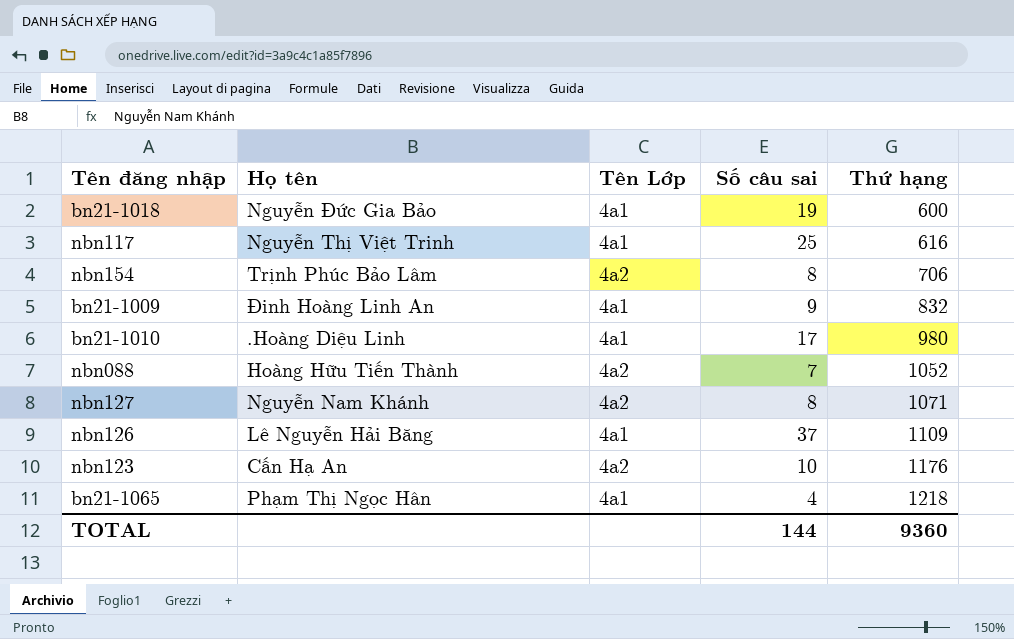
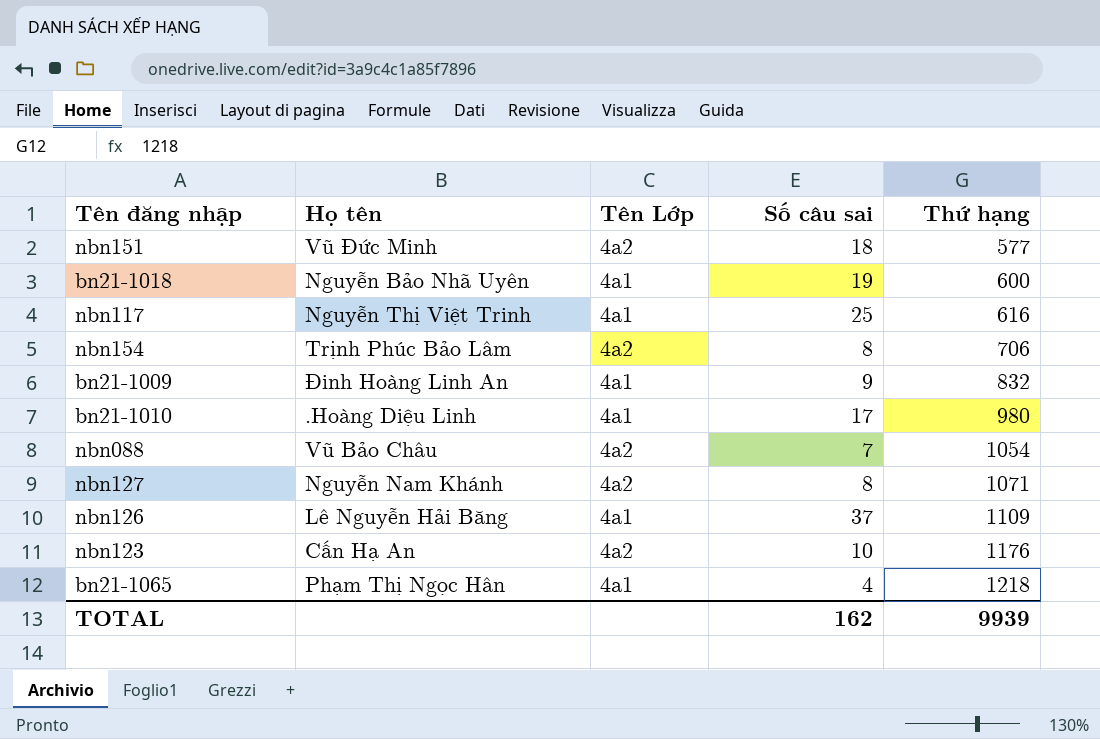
row nbn151: none -> Vũ Đức Minh | 4a2 | 18 | 577
bn21-1018 | Họ tên: Nguyễn Đức Gia Bảo -> Nguyễn Bảo Nhã Uyên
nbn088 | Họ tên: Hoàng Hữu Tiến Thành -> Vũ Bảo Châu
nbn088 | Thứ hạng: 1052 -> 1054
TOTAL | Số câu sai: 144 -> 162
TOTAL | Thứ hạng: 9360 -> 9939

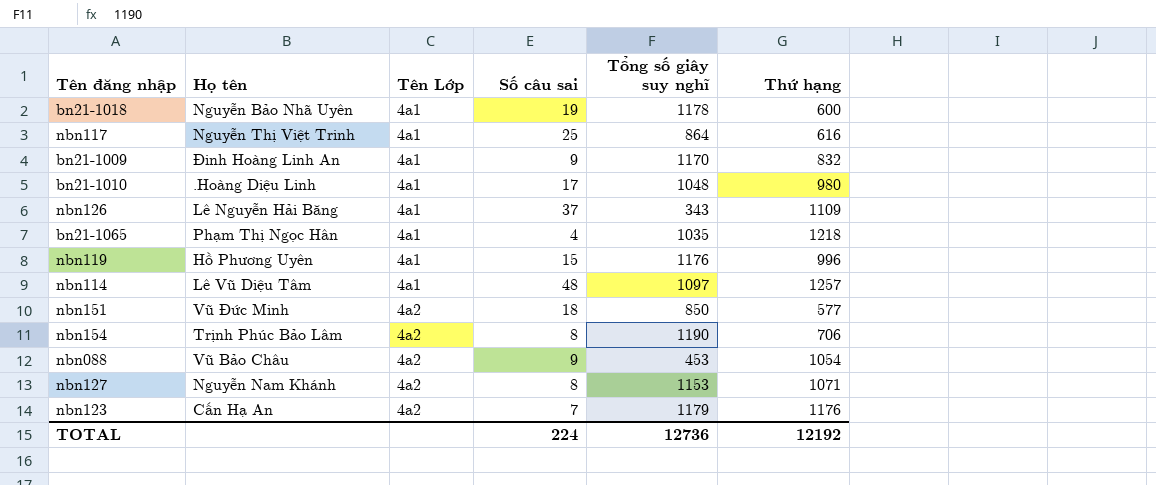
row order: Thứ hạng ascending -> Tên Lớp ascending
column Tổng số giây suy nghĩ | position: none -> 5
row nbn119: none -> Hồ Phương Uyên | 4a1 | 15 | 1176 | 996
row nbn114: none -> Lê Vũ Diệu Tâm | 4a1 | 48 | 1097 | 1257
nbn088 | Số câu sai: 7 -> 9
nbn123 | Số câu sai: 10 -> 7
TOTAL | Số câu sai: 162 -> 224
TOTAL | Thứ hạng: 9939 -> 12192

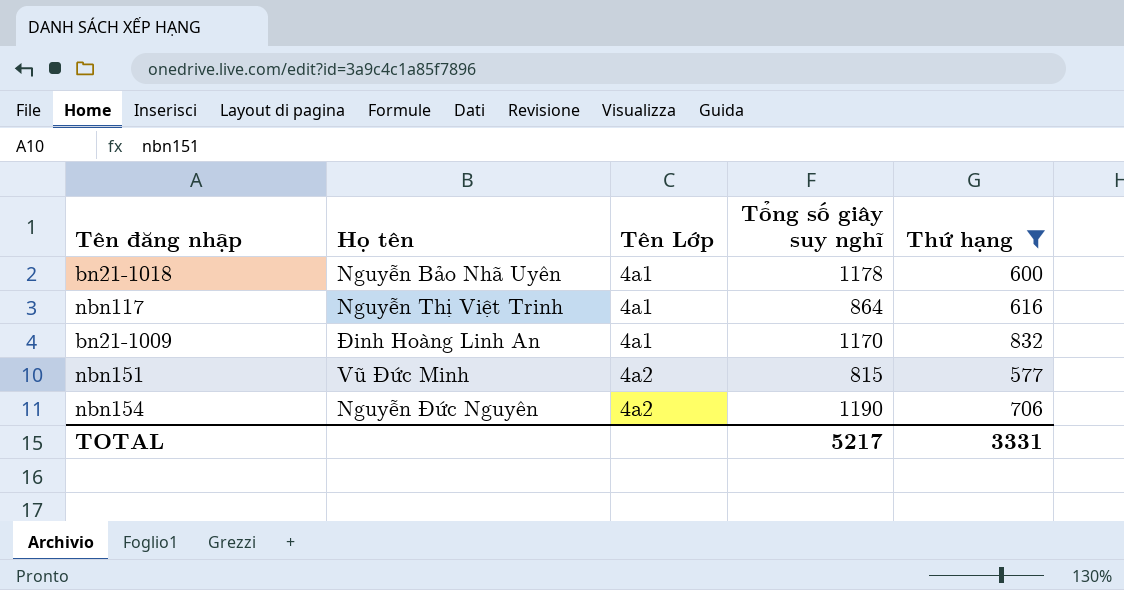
filter: none -> Thứ hạng <= 832
column Số câu sai | position: 4 -> none
nbn151 | Tổng số giây suy nghĩ: 850 -> 815
nbn154 | Họ tên: Trịnh Phúc Bảo Lâm -> Nguyễn Đức Nguyên
TOTAL | Tổng số giây suy nghĩ: 12736 -> 5217
TOTAL | Thứ hạng: 12192 -> 3331

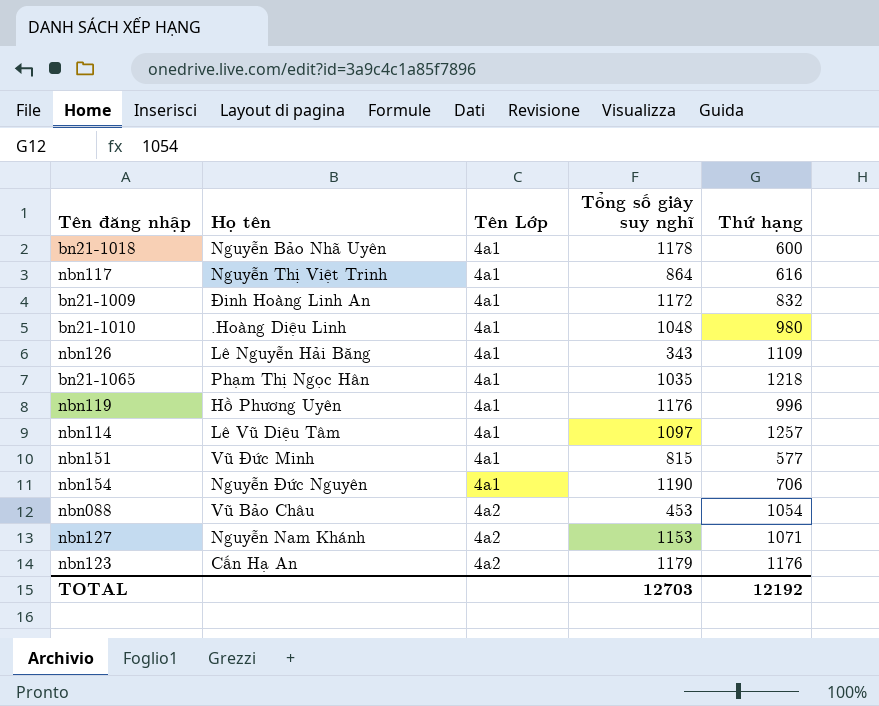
filter: Thứ hạng <= 832 -> none
bn21-1009 | Tổng số giây suy nghĩ: 1170 -> 1172
nbn151 | Tên Lớp: 4a2 -> 4a1
nbn154 | Tên Lớp: 4a2 -> 4a1
TOTAL | Tổng số giây suy nghĩ: 5217 -> 12703
TOTAL | Thứ hạng: 3331 -> 12192

